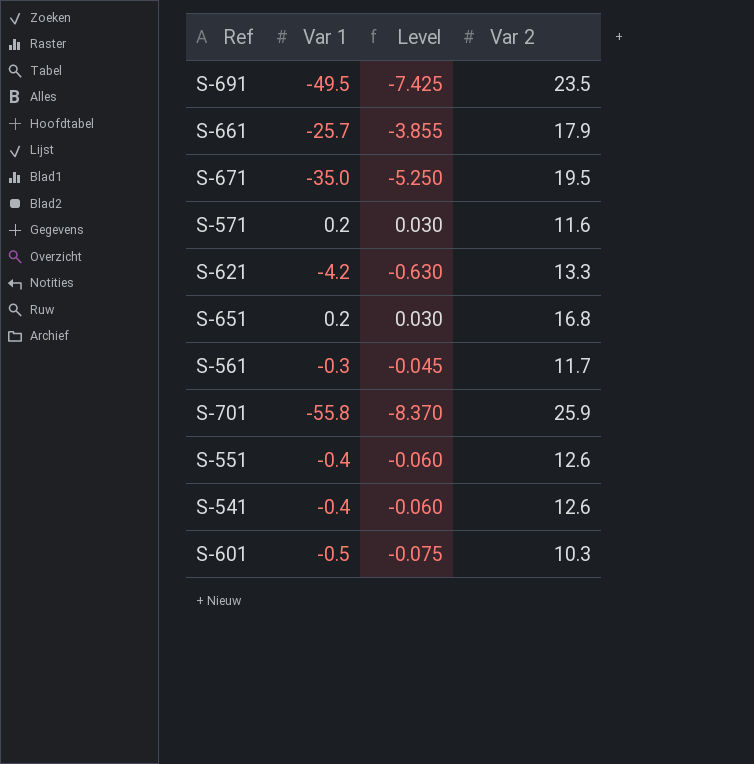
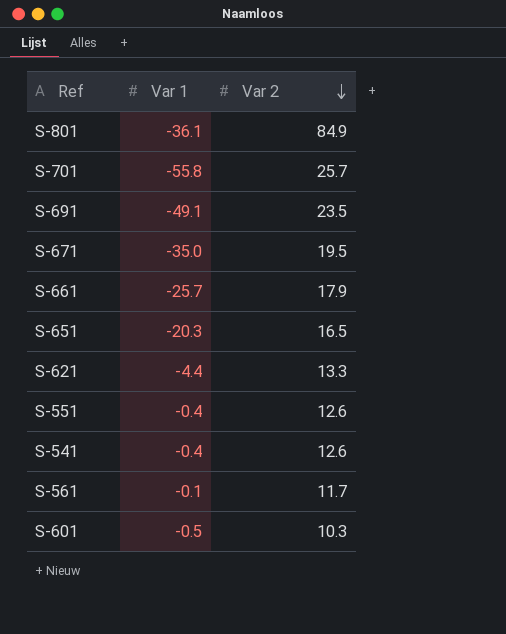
row order: none -> Var 2 descending
column Level | formula: [Var 1] * 0.15 -> none
row S-571: 0.2 | 0.030 | 11.6 -> none
row S-801: none -> -36.1 | 84.9
S-701 | Var 2: 25.9 -> 25.7
S-691 | Var 1: -49.5 -> -49.1
S-651 | Var 1: 0.2 -> -20.3
S-651 | Var 2: 16.8 -> 16.5
S-621 | Var 1: -4.2 -> -4.4
S-561 | Var 1: -0.3 -> -0.1

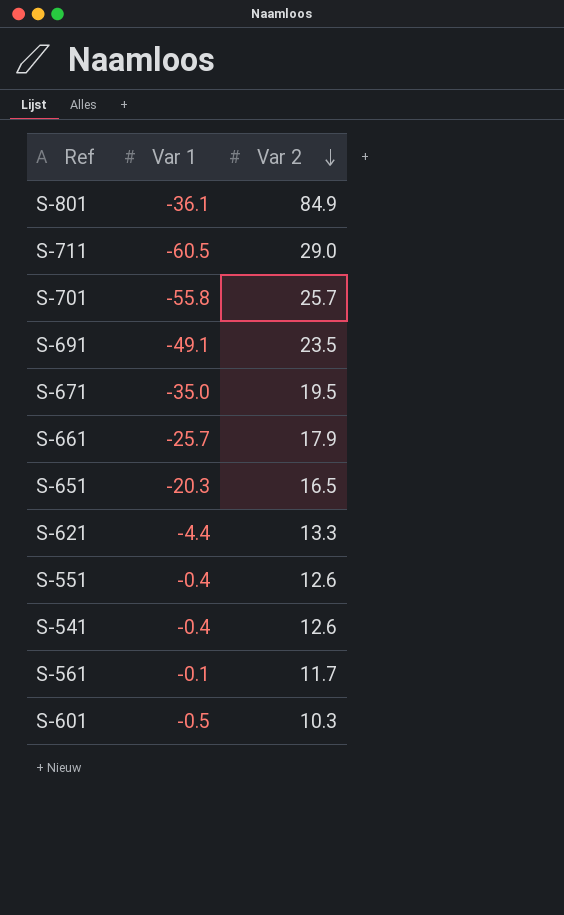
row S-711: none -> -60.5 | 29.0

